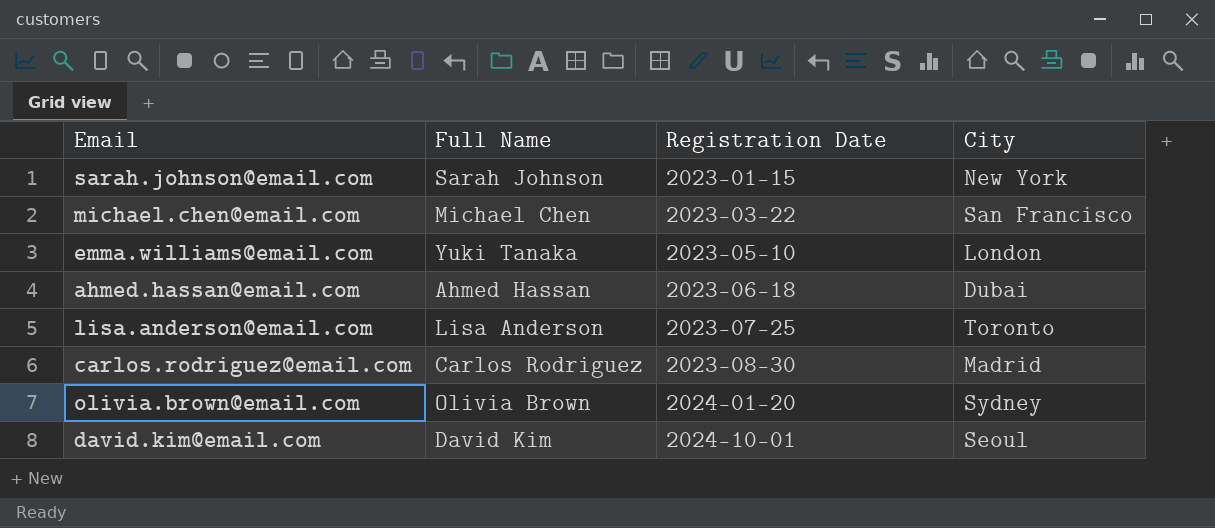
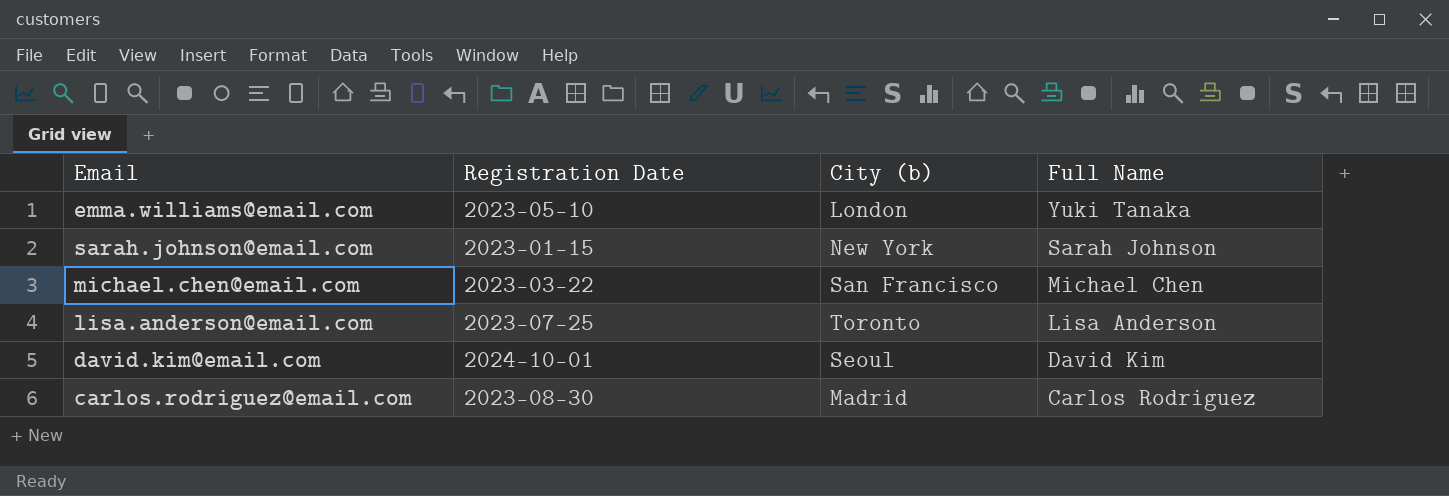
row order: Registration Date ascending -> Full Name descending
column name: City -> City (b)
column Full Name | position: 2 -> 4
row ahmed.hassan@email.com: Ahmed Hassan | 2023-06-18 | Dubai -> none
row olivia.brown@email.com: Olivia Brown | 2024-01-20 | Sydney -> none

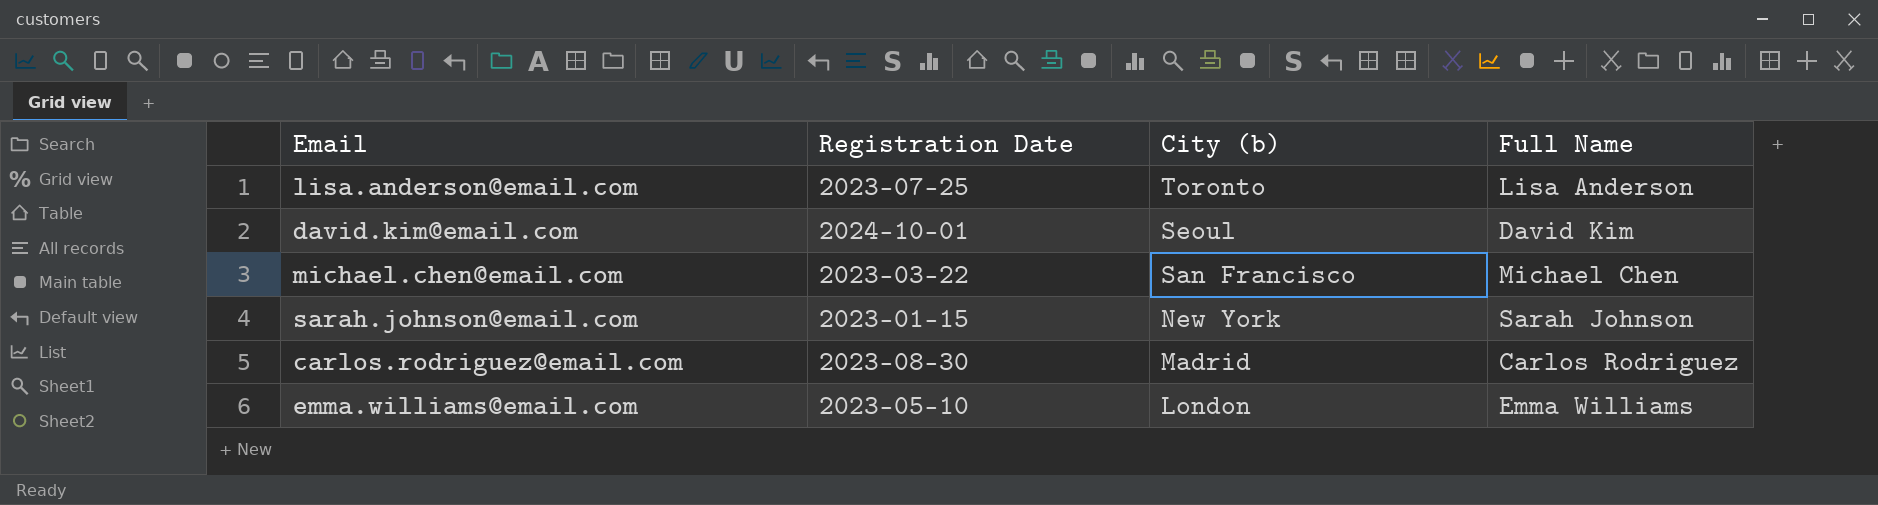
row order: Full Name descending -> City (b) descending
emma.williams@email.com | Full Name: Yuki Tanaka -> Emma Williams

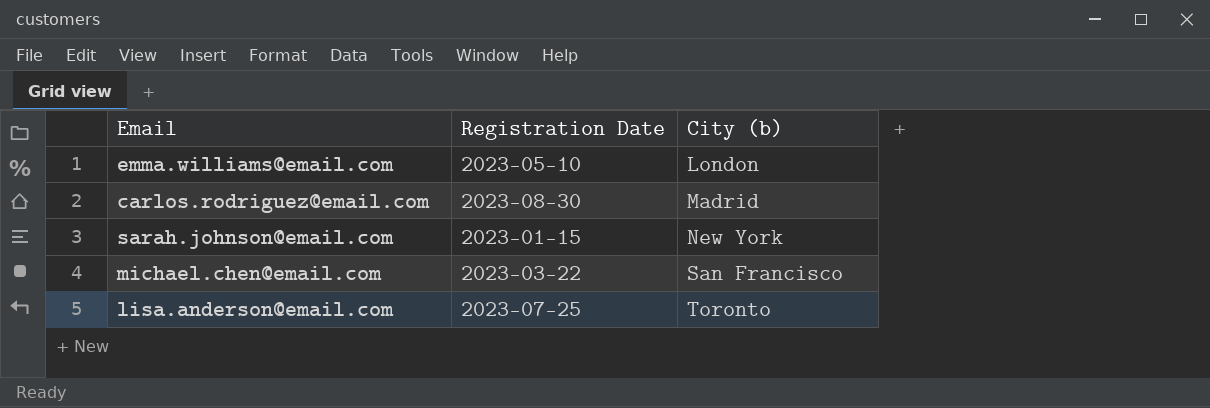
row order: City (b) descending -> City (b) ascending
column Full Name | position: 4 -> none
row david.kim@email.com: 2024-10-01 | Seoul | David Kim -> none

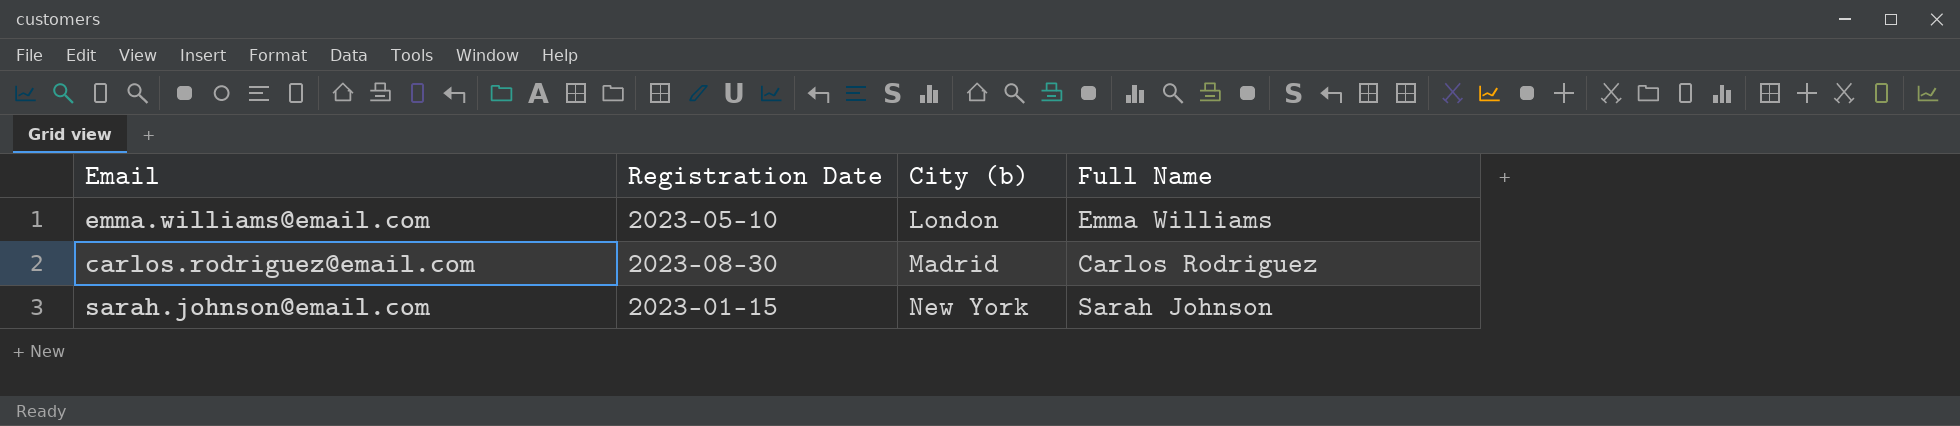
column Full Name | position: none -> 4
row michael.chen@email.com: 2023-03-22 | San Francisco -> none
row lisa.anderson@email.com: 2023-07-25 | Toronto -> none

